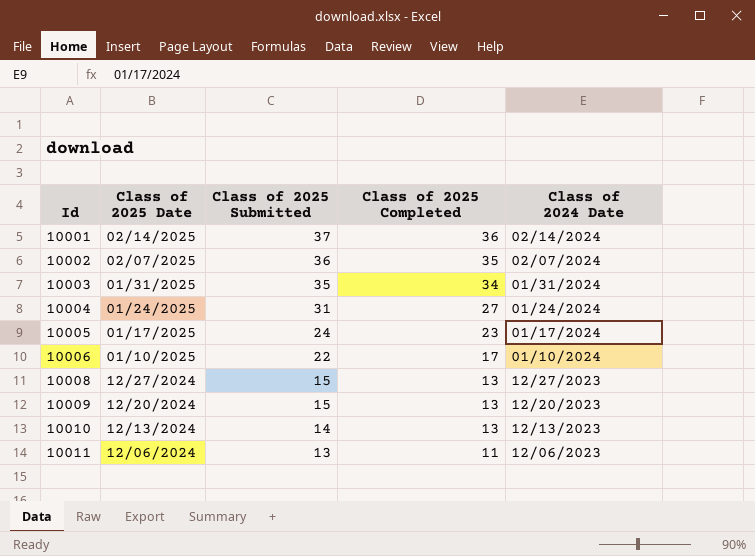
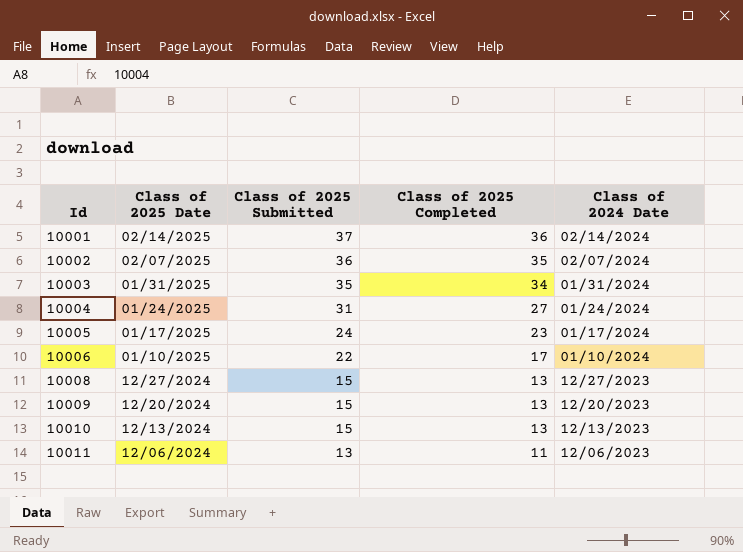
10010 | Class of 2025 Submitted: 14 -> 15

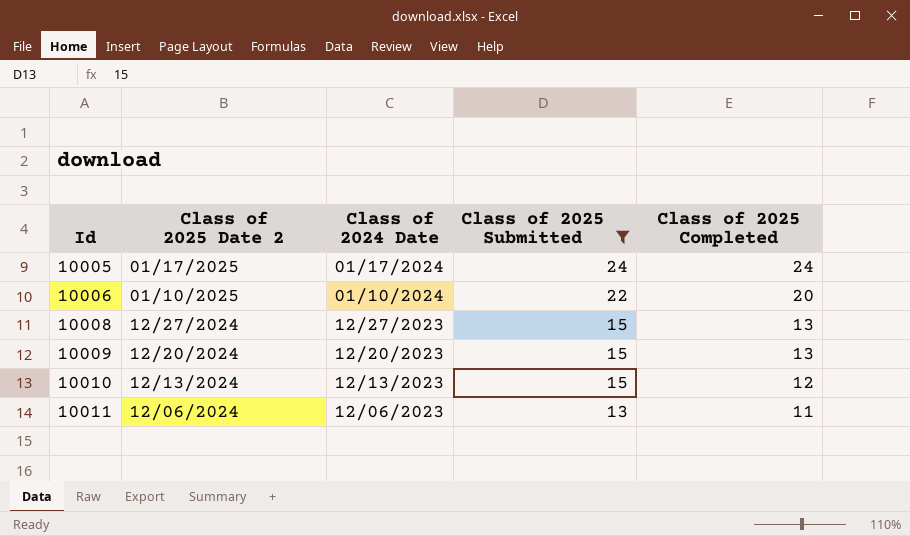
filter: none -> Class of 2025 Submitted <= 24
column name: Class of 2025 Date -> Class of 2025 Date 2
column Class of 2024 Date | position: 5 -> 3
10005 | Class of 2025 Completed: 23 -> 24
10006 | Class of 2025 Completed: 17 -> 20
10010 | Class of 2025 Completed: 13 -> 12

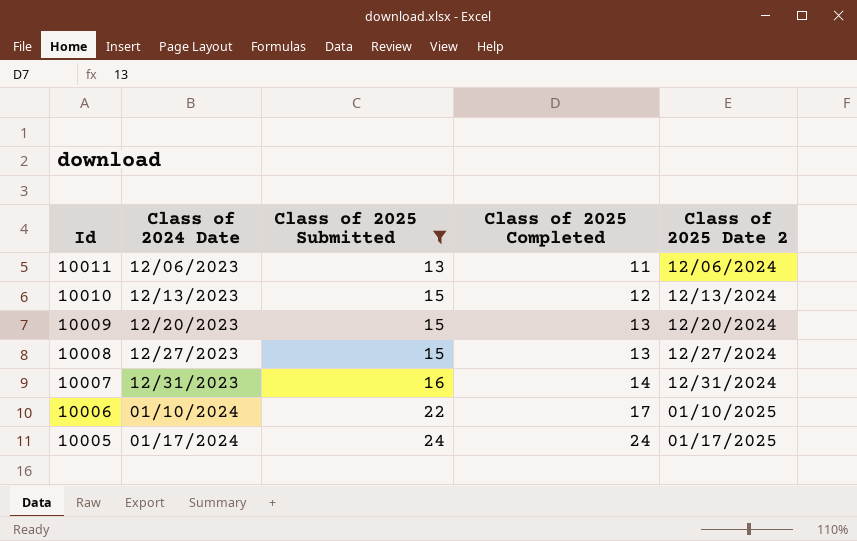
row order: Id ascending -> Id descending
column Class of 2025 Date 2 | position: 2 -> 5
row 10007: none -> 12/31/2023 | 16 | 14 | 12/31/2024
10006 | Class of 2025 Completed: 20 -> 17

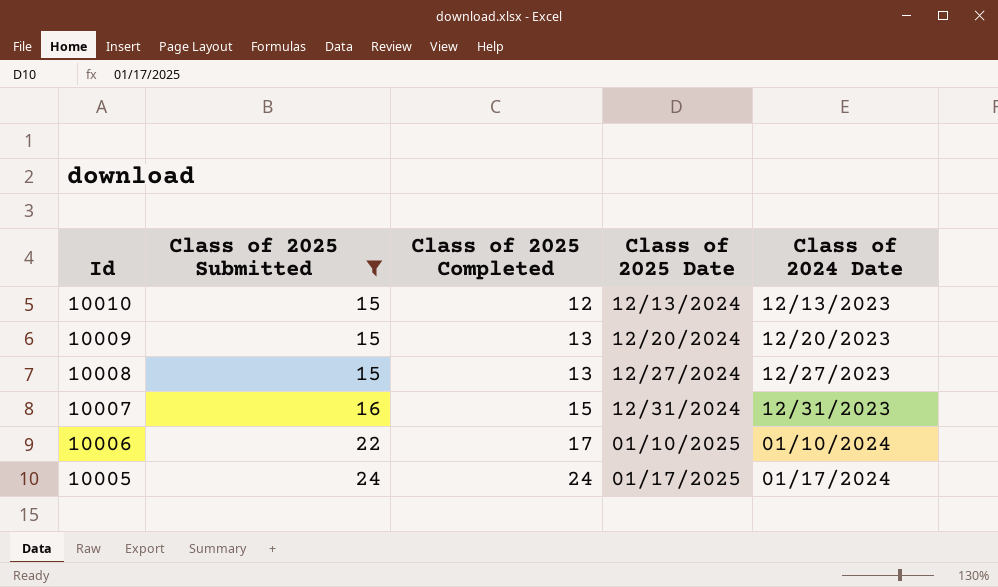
column name: Class of 2025 Date 2 -> Class of 2025 Date
column Class of 2024 Date | position: 2 -> 5
row 10011: 12/06/2023 | 13 | 11 | 12/06/2024 -> none
10007 | Class of 2025 Completed: 14 -> 15

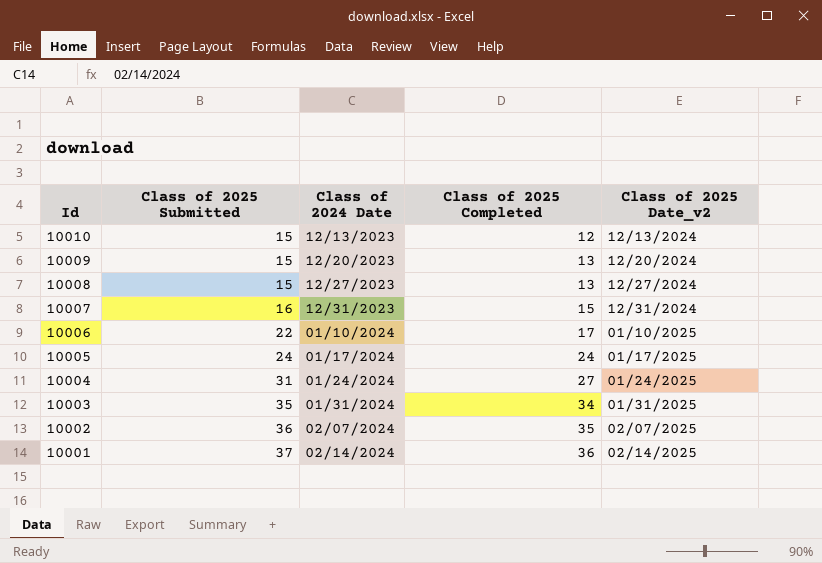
filter: Class of 2025 Submitted <= 24 -> none
column Class of 2024 Date | position: 5 -> 3
column name: Class of 2025 Date -> Class of 2025 Date_v2

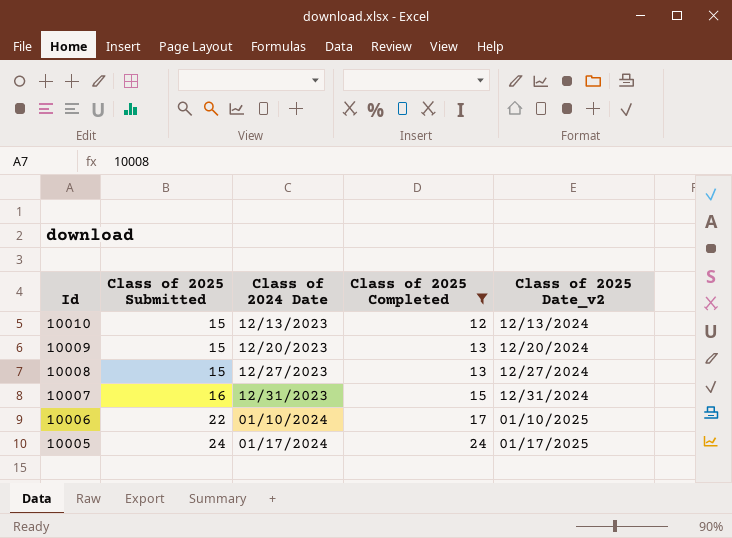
filter: none -> Class of 2025 Completed <= 24

